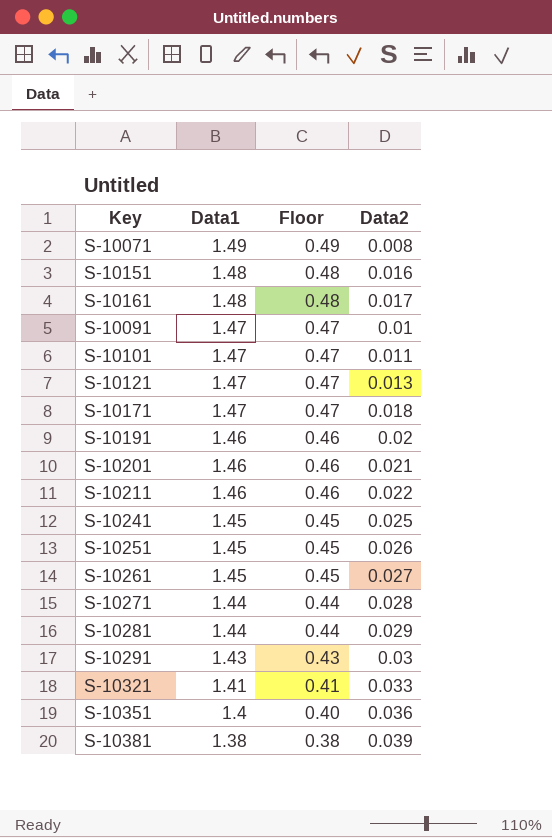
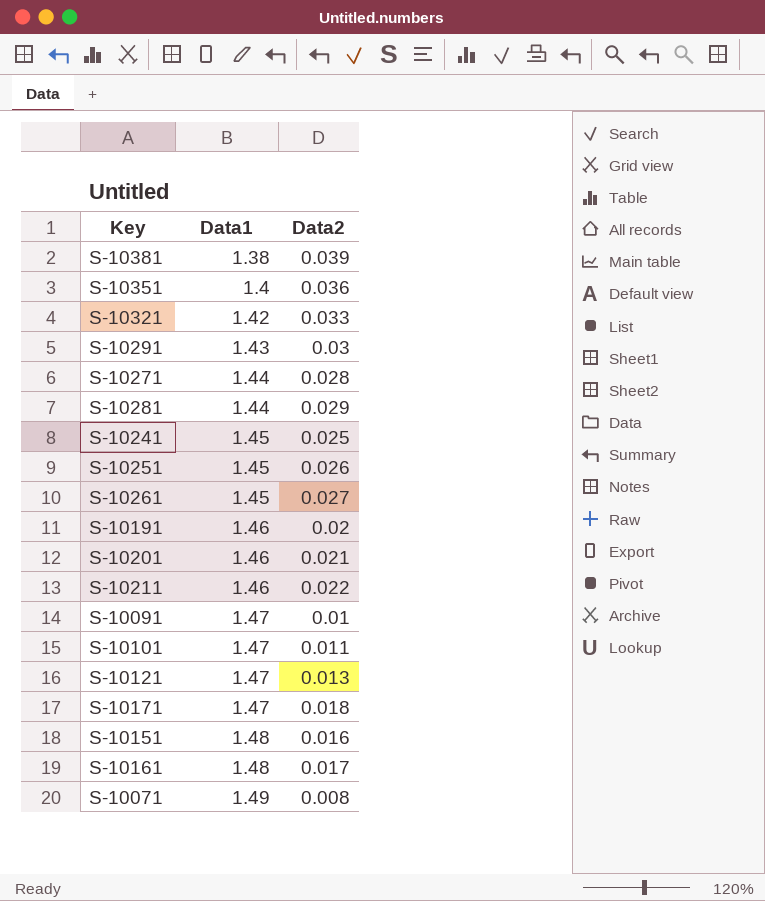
row order: Data1 descending -> Data1 ascending
column Floor | formula: [Data1] - 1 -> none
S-10321 | Data1: 1.41 -> 1.42

